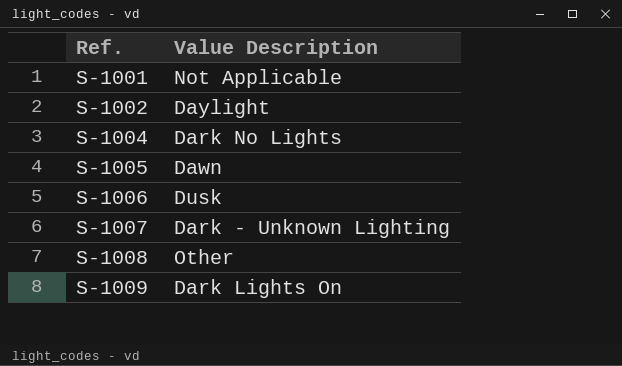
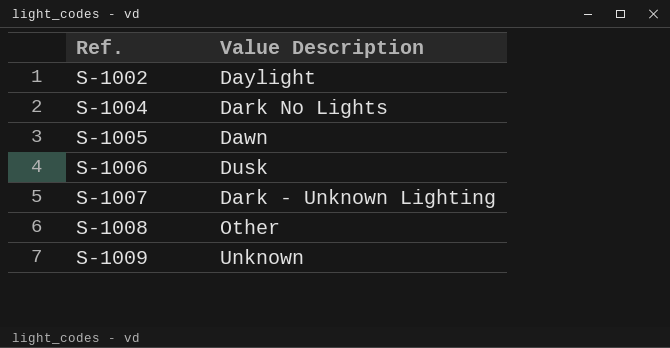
row S-1001: Not Applicable -> none
S-1009 | Value Description: Dark Lights On -> Unknown

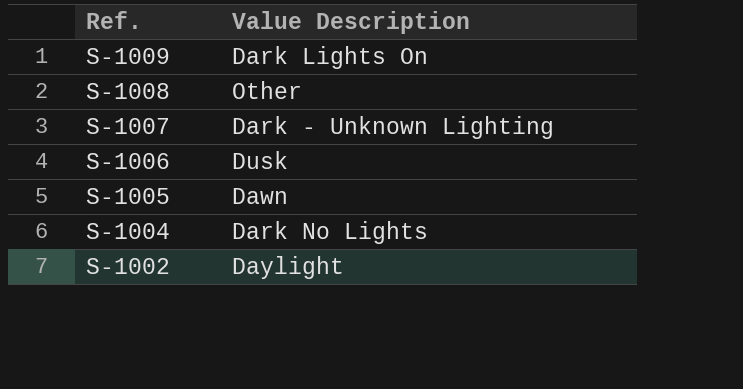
row order: Ref. ascending -> Ref. descending
S-1009 | Value Description: Unknown -> Dark Lights On

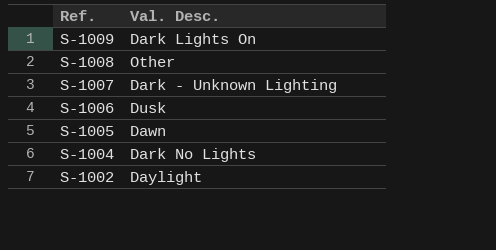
column name: Value Description -> Val. Desc.

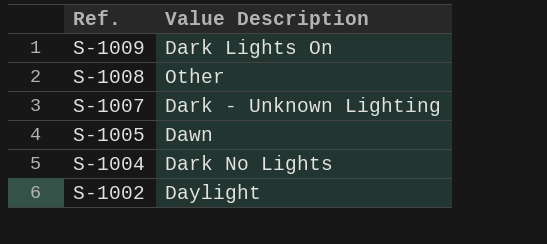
column name: Val. Desc. -> Value Description
row S-1006: Dusk -> none

